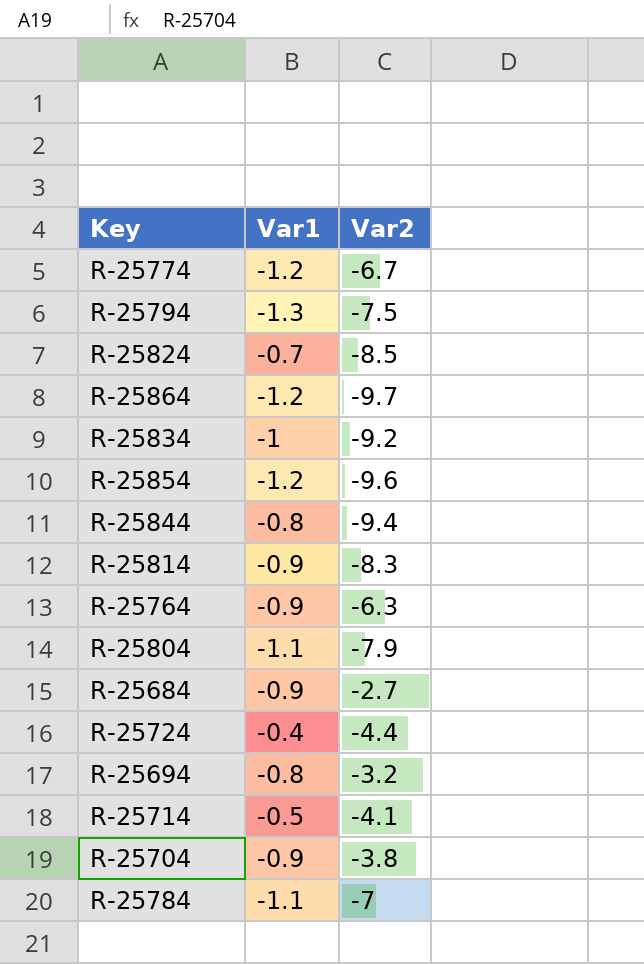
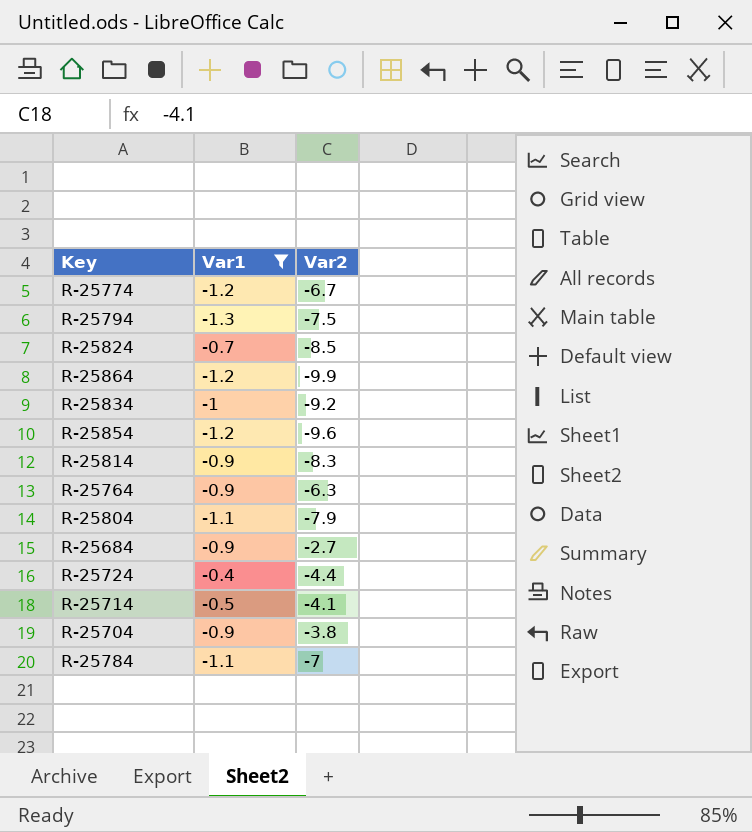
filter: none -> Var1 != -0.8
R-25864 | Var2: -9.7 -> -9.9

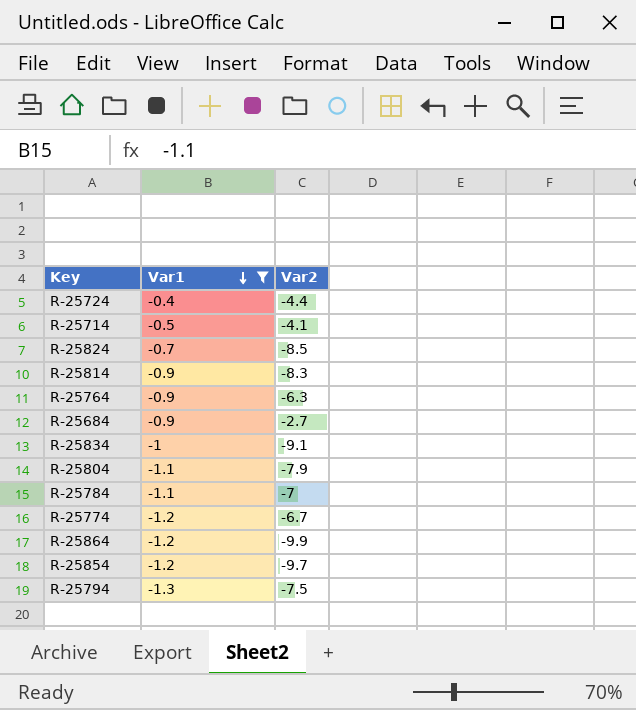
row order: none -> Var1 descending
row R-25704: -0.9 | -3.8 -> none
R-25834 | Var2: -9.2 -> -9.1
R-25854 | Var2: -9.6 -> -9.7

